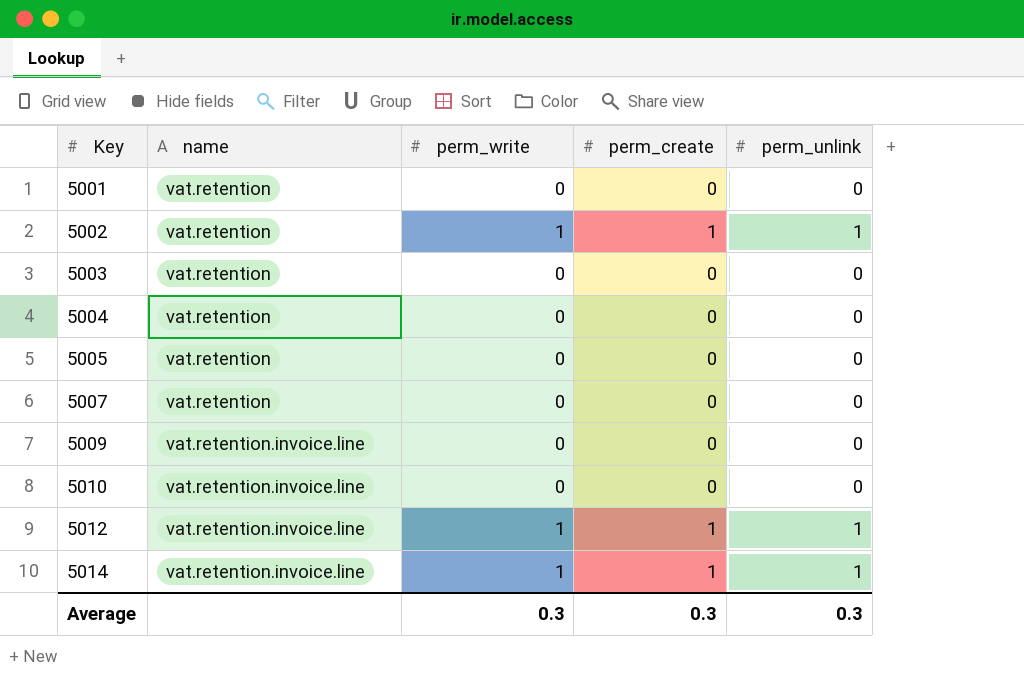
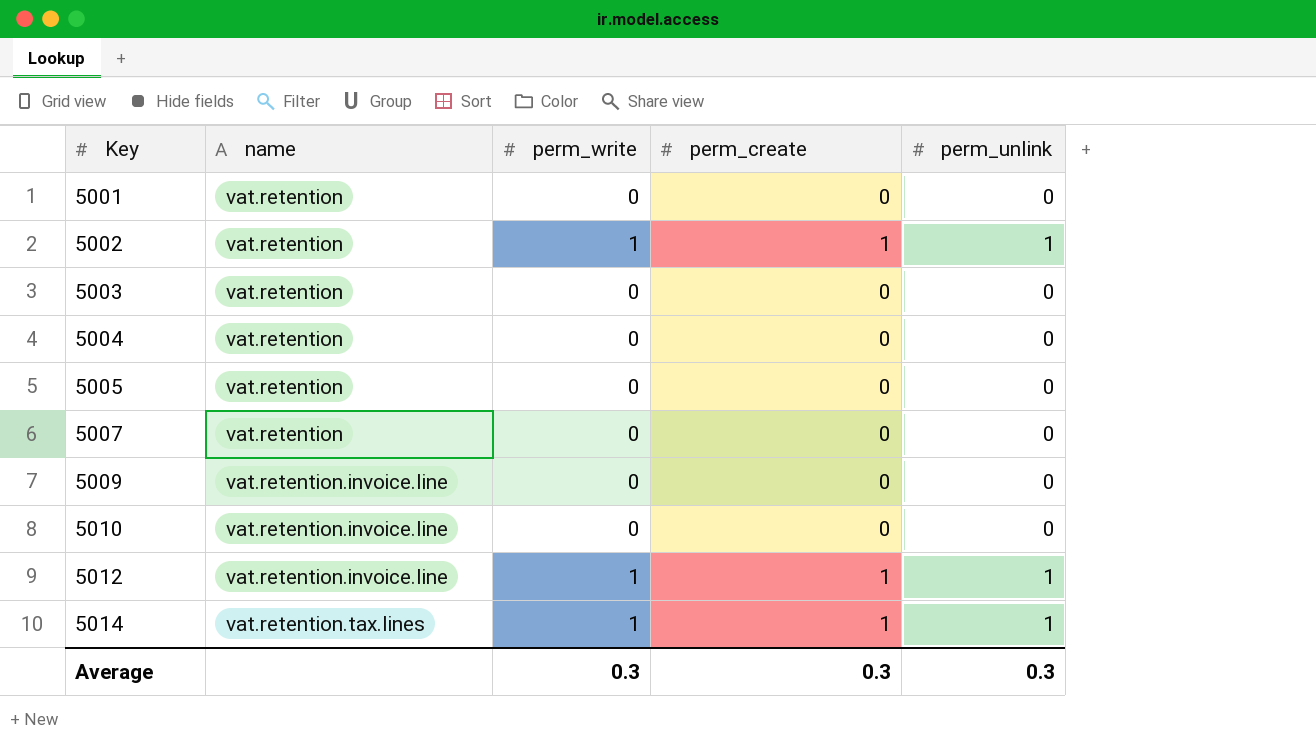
5014 | name: vat.retention.invoice.line -> vat.retention.tax.lines

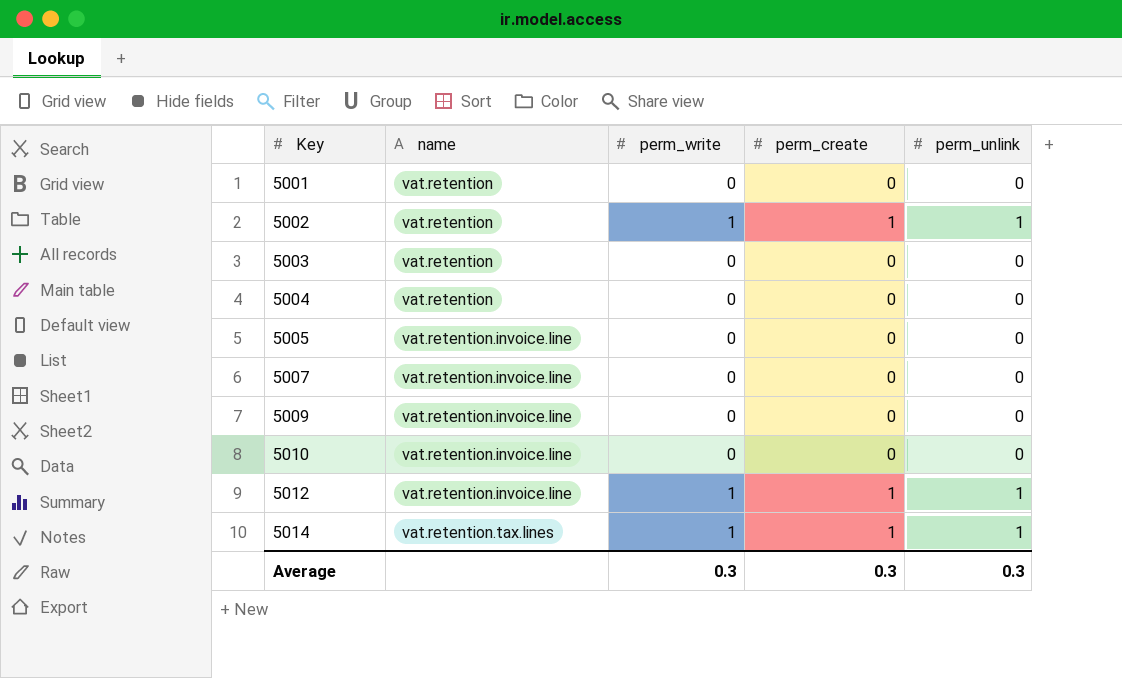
5005 | name: vat.retention -> vat.retention.invoice.line
5007 | name: vat.retention -> vat.retention.invoice.line

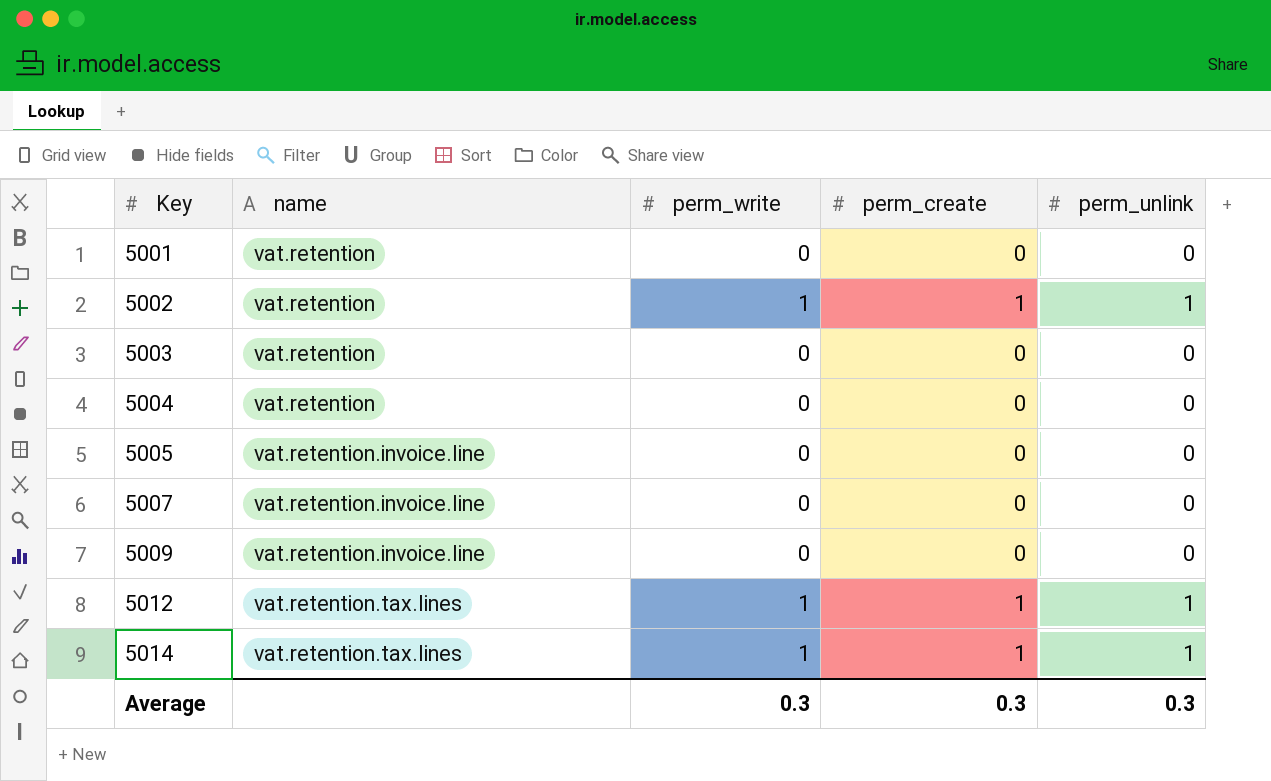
row 5010: vat.retention.invoice.line | 0 | 0 | 0 -> none
5012 | name: vat.retention.invoice.line -> vat.retention.tax.lines

